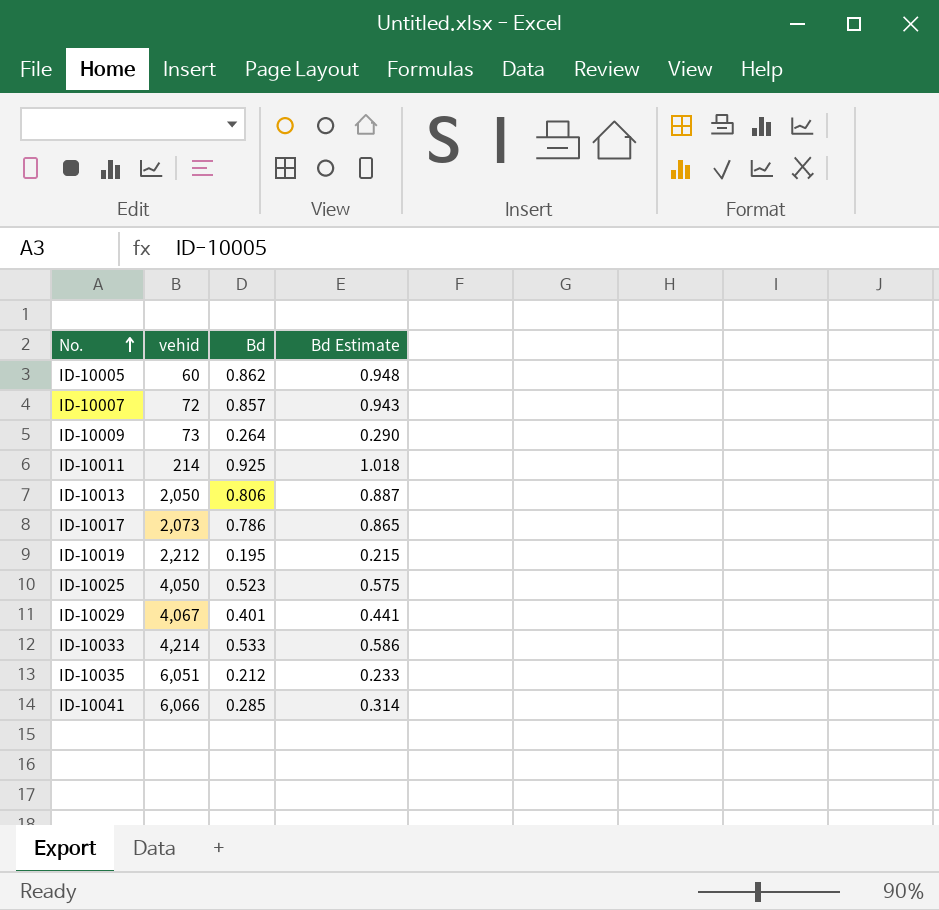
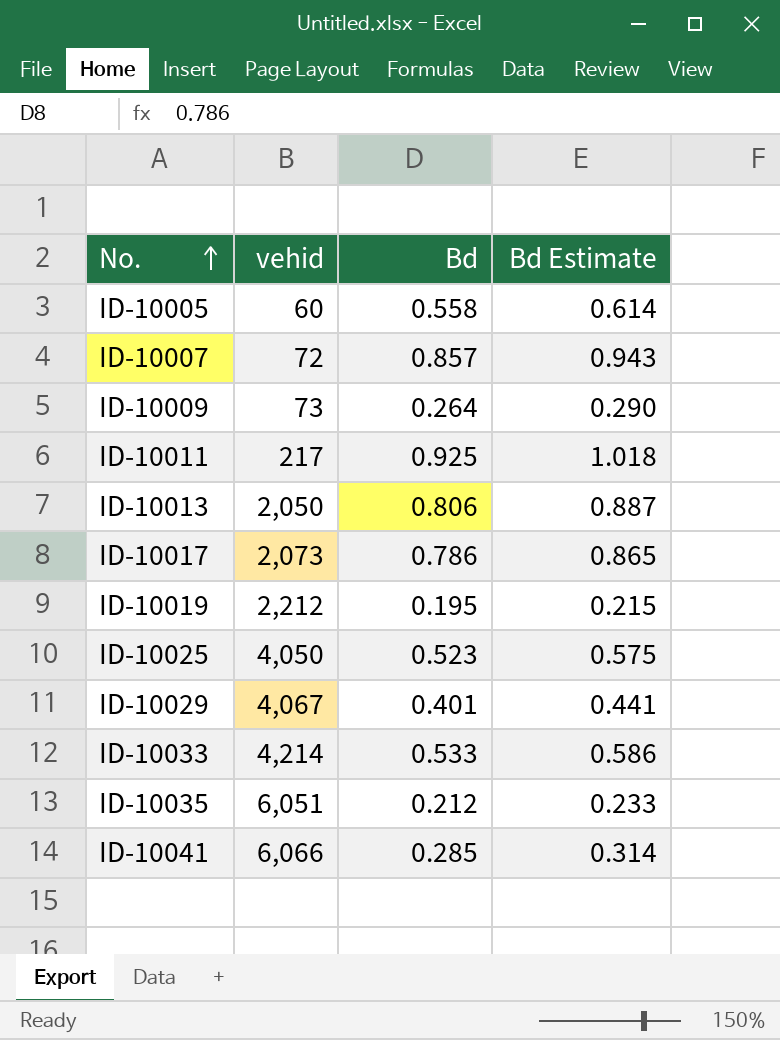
ID-10005 | Bd: 0.862 -> 0.558
ID-10005 | Bd Estimate: 0.948 -> 0.614
ID-10011 | vehid: 214 -> 217

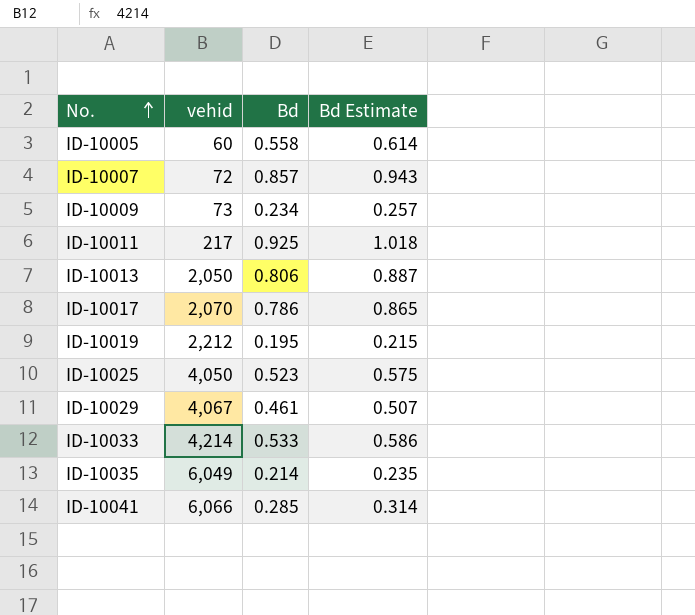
ID-10009 | Bd: 0.264 -> 0.234
ID-10009 | Bd Estimate: 0.290 -> 0.257
ID-10017 | vehid: 2,073 -> 2,070
ID-10029 | Bd: 0.401 -> 0.461
ID-10029 | Bd Estimate: 0.441 -> 0.507
ID-10035 | vehid: 6,051 -> 6,049
ID-10035 | Bd: 0.212 -> 0.214
ID-10035 | Bd Estimate: 0.233 -> 0.235

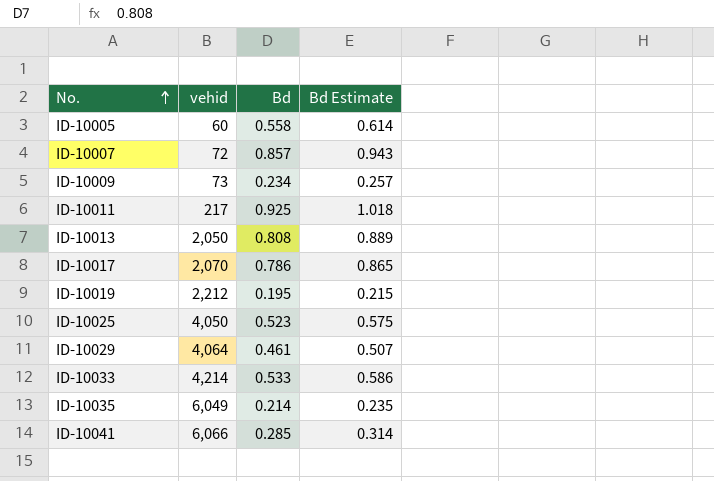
ID-10013 | Bd: 0.806 -> 0.808
ID-10013 | Bd Estimate: 0.887 -> 0.889
ID-10029 | vehid: 4,067 -> 4,064

